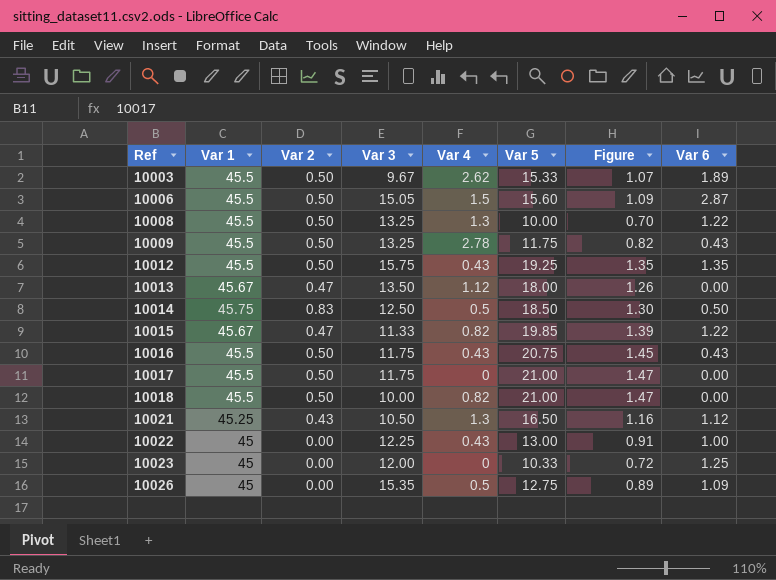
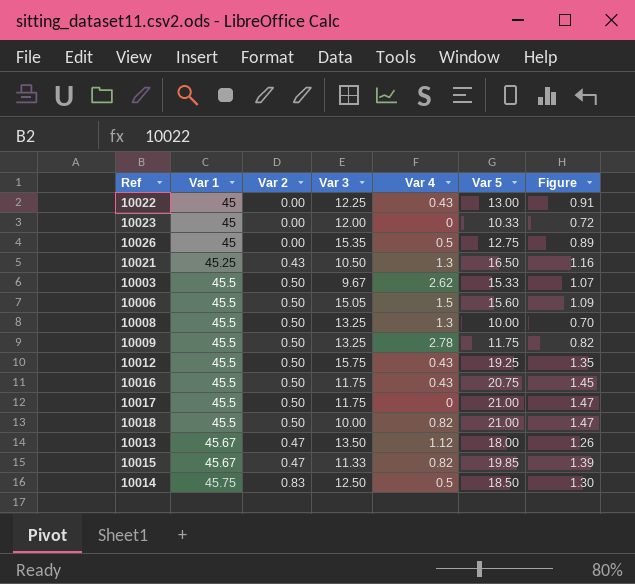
row order: Ref ascending -> Var 1 ascending
column Var 6 | position: 8 -> none

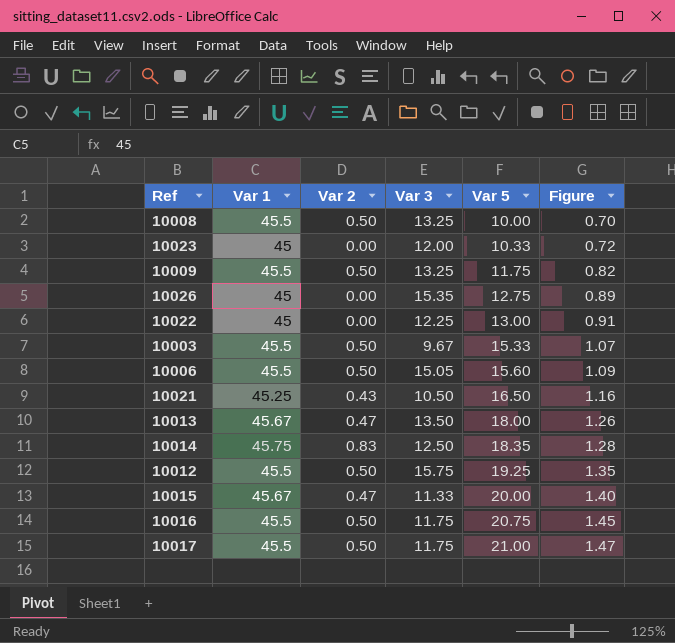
row order: Var 1 ascending -> Var 5 ascending
column Var 4 | position: 5 -> none
row 10018: 45.5 | 0.50 | 10.00 | 0.82 | 21.00 | 1.47 -> none
10014 | Var 5: 18.50 -> 18.35
10014 | Figure: 1.30 -> 1.28
10015 | Var 5: 19.85 -> 20.00
10015 | Figure: 1.39 -> 1.40

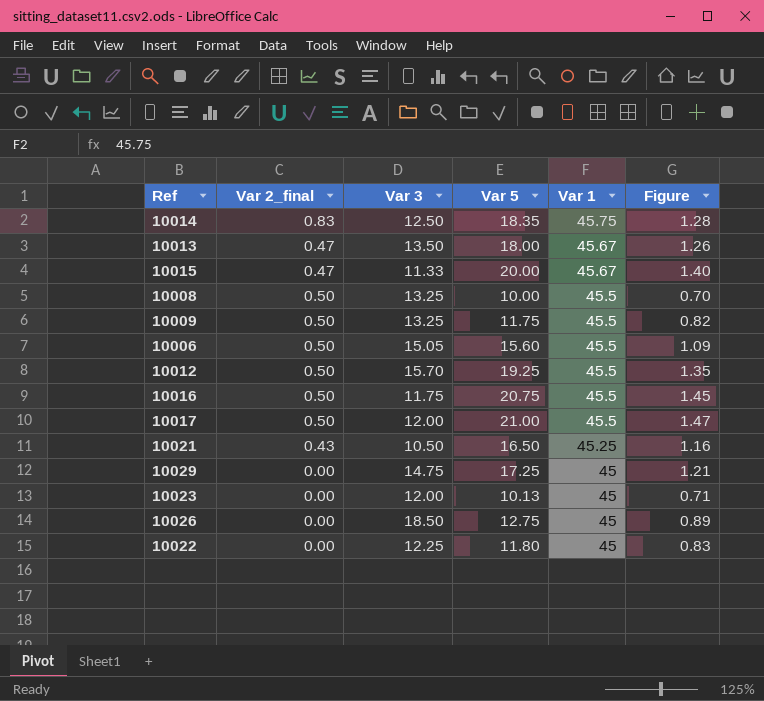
row order: Var 5 ascending -> Var 1 descending
column name: Var 2 -> Var 2_final
column Var 1 | position: 2 -> 5
row 10003: 45.5 | 0.50 | 9.67 | 15.33 | 1.07 -> none
10012 | Var 3: 15.75 -> 15.70
10017 | Var 3: 11.75 -> 12.00
row 10029: none -> 0.00 | 14.75 | 17.25 | 45 | 1.21
10023 | Var 5: 10.33 -> 10.13
10023 | Figure: 0.72 -> 0.71
10026 | Var 3: 15.35 -> 18.50
10022 | Var 5: 13.00 -> 11.80
10022 | Figure: 0.91 -> 0.83

